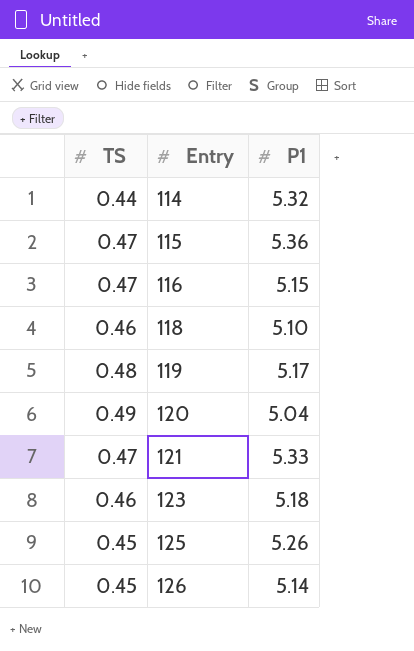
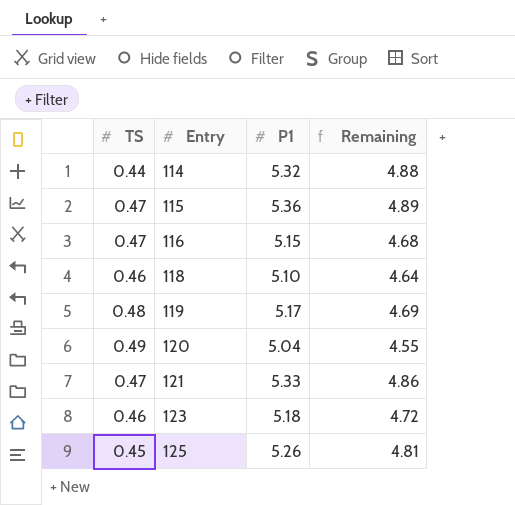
column Remaining | formula: none -> [P1] - [TS]
row 126: 0.45 | 5.14 -> none

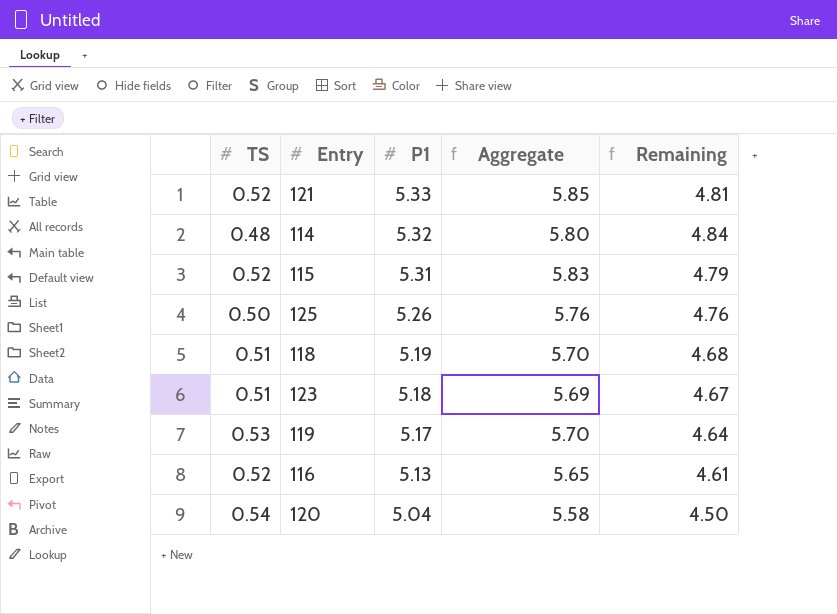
row order: Entry ascending -> P1 descending
column Aggregate | formula: none -> [TS] + [P1]
121 | TS: 0.47 -> 0.52
121 | Remaining: 4.86 -> 4.81
114 | TS: 0.44 -> 0.48
114 | Remaining: 4.88 -> 4.84
115 | TS: 0.47 -> 0.52
115 | P1: 5.36 -> 5.31
115 | Remaining: 4.89 -> 4.79
125 | TS: 0.45 -> 0.50
125 | Remaining: 4.81 -> 4.76
118 | TS: 0.46 -> 0.51
118 | P1: 5.10 -> 5.19
118 | Remaining: 4.64 -> 4.68
123 | TS: 0.46 -> 0.51
123 | Remaining: 4.72 -> 4.67
119 | TS: 0.48 -> 0.53
119 | Remaining: 4.69 -> 4.64
116 | TS: 0.47 -> 0.52
116 | P1: 5.15 -> 5.13
116 | Remaining: 4.68 -> 4.61
120 | TS: 0.49 -> 0.54
120 | Remaining: 4.55 -> 4.50

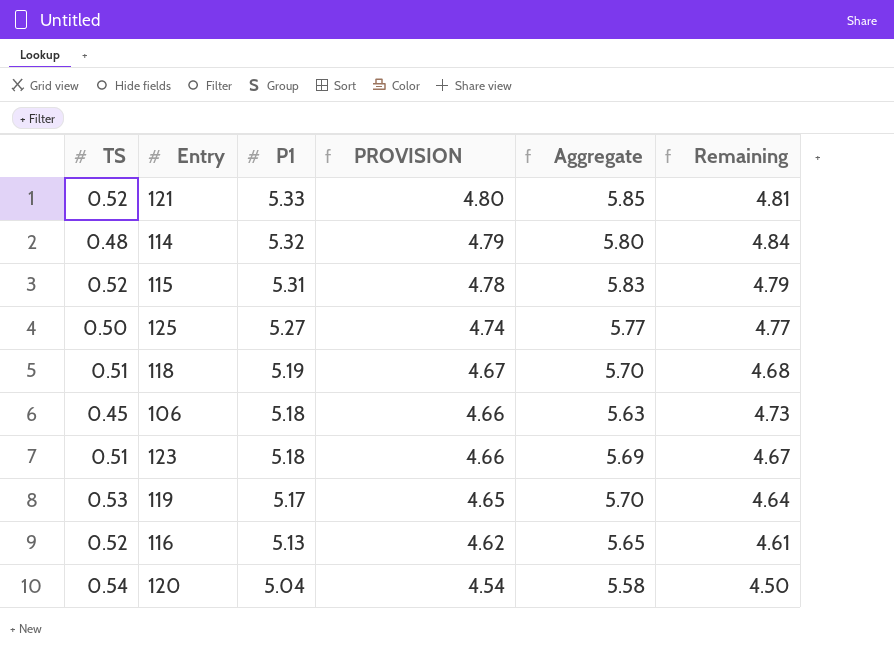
column PROVISION | formula: none -> [P1] * 0.9
125 | P1: 5.26 -> 5.27
125 | Aggregate: 5.76 -> 5.77
125 | Remaining: 4.76 -> 4.77
row 106: none -> 0.45 | 5.18 | 4.66 | 5.63 | 4.73

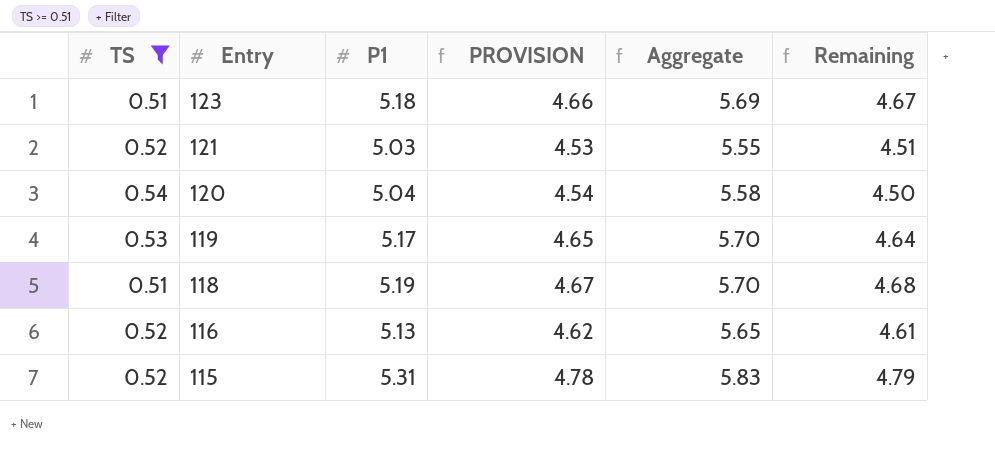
filter: none -> TS >= 0.51
row order: P1 descending -> Entry descending
121 | P1: 5.33 -> 5.03
121 | PROVISION: 4.80 -> 4.53
121 | Aggregate: 5.85 -> 5.55
121 | Remaining: 4.81 -> 4.51

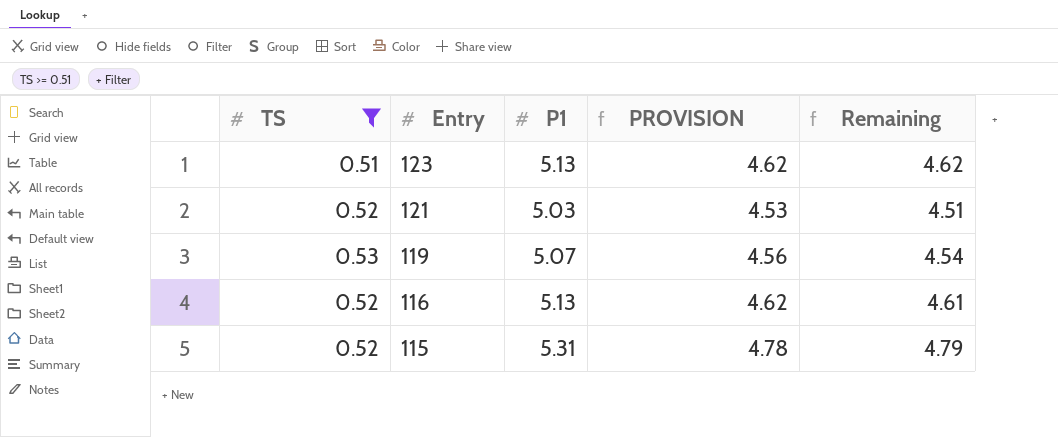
column Aggregate | formula: [TS] + [P1] -> none
row 120: 0.54 | 5.04 | 4.54 | 5.58 | 4.50 -> none
row 118: 0.51 | 5.19 | 4.67 | 5.70 | 4.68 -> none
123 | P1: 5.18 -> 5.13
123 | PROVISION: 4.66 -> 4.62
123 | Remaining: 4.67 -> 4.62
119 | P1: 5.17 -> 5.07
119 | PROVISION: 4.65 -> 4.56
119 | Remaining: 4.64 -> 4.54

